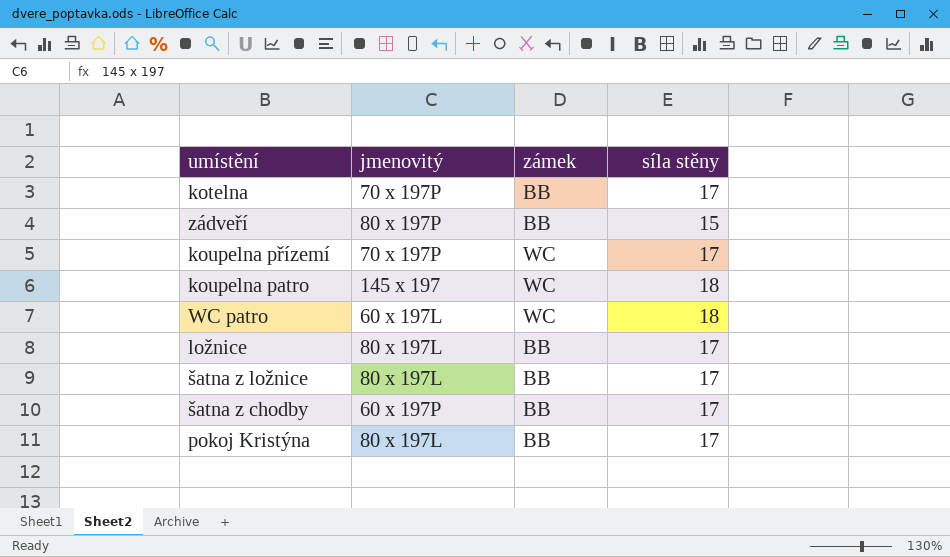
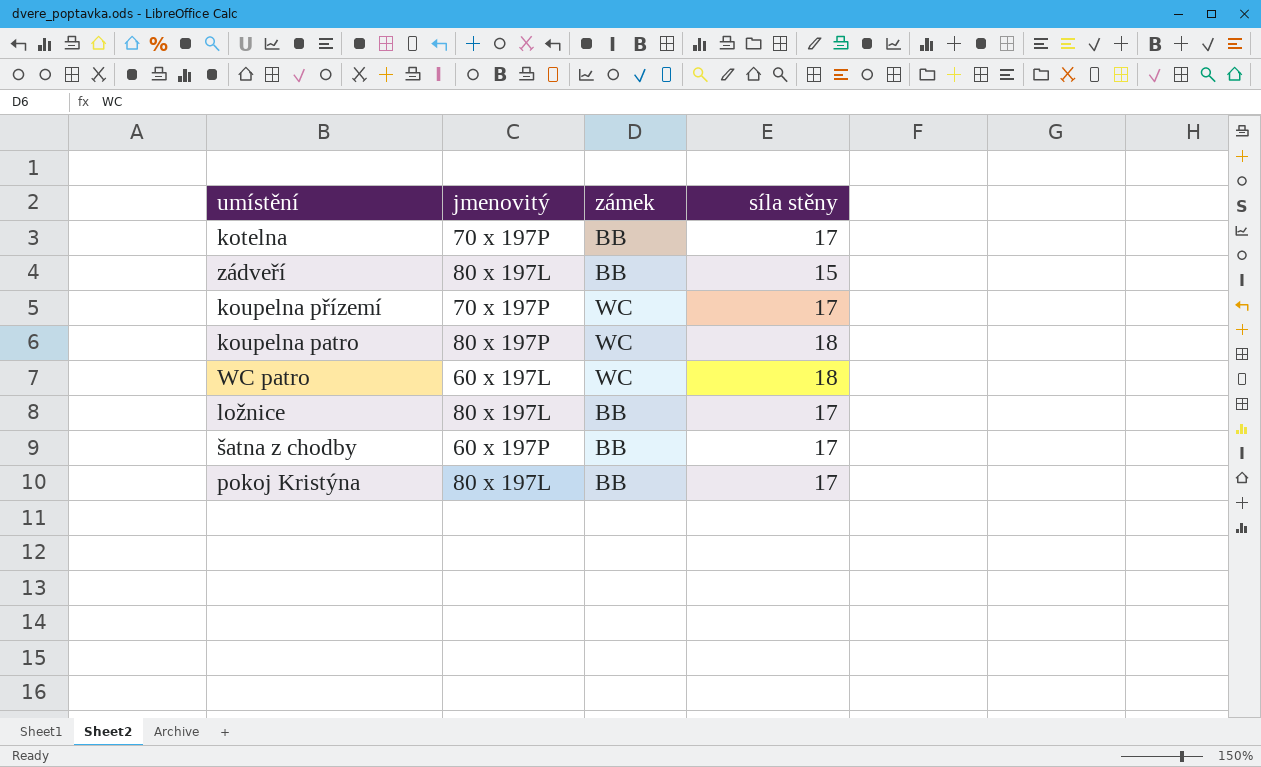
row šatna z ložnice: 80 x 197L | BB | 17 -> none
zádveří | jmenovitý: 80 x 197P -> 80 x 197L
koupelna patro | jmenovitý: 145 x 197 -> 80 x 197P

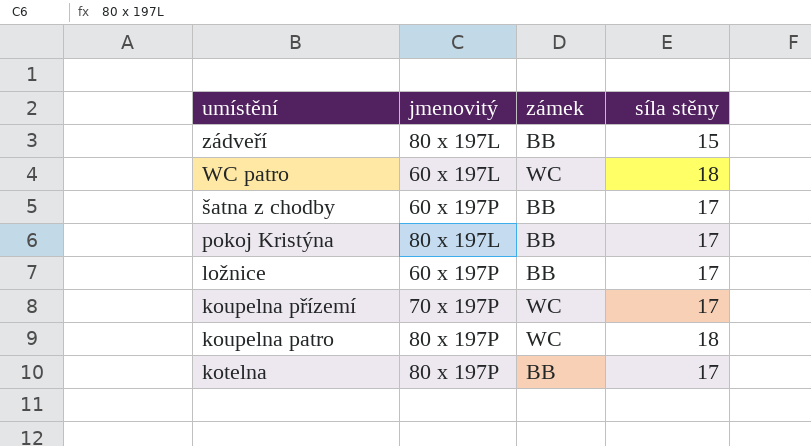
row order: none -> umístění descending
ložnice | jmenovitý: 80 x 197L -> 60 x 197P
kotelna | jmenovitý: 70 x 197P -> 80 x 197P

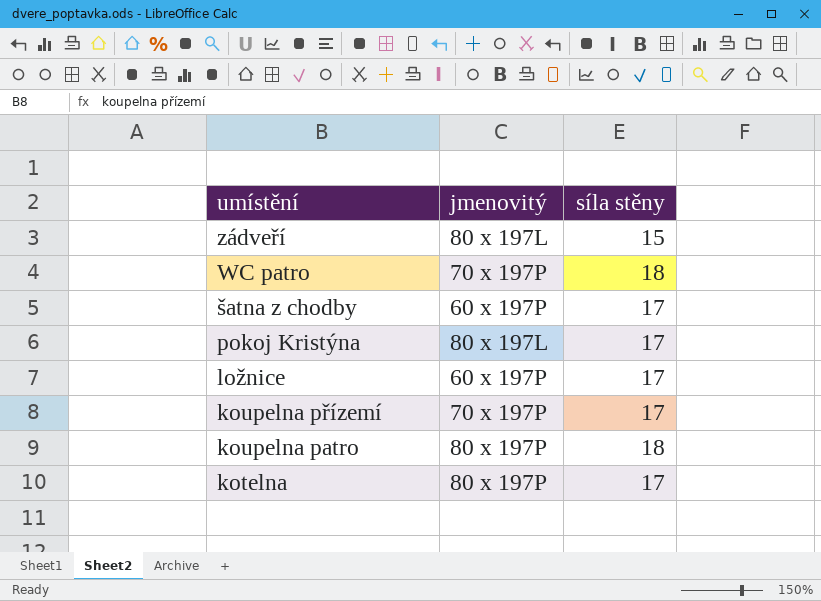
column zámek | position: 3 -> none
WC patro | jmenovitý: 60 x 197L -> 70 x 197P

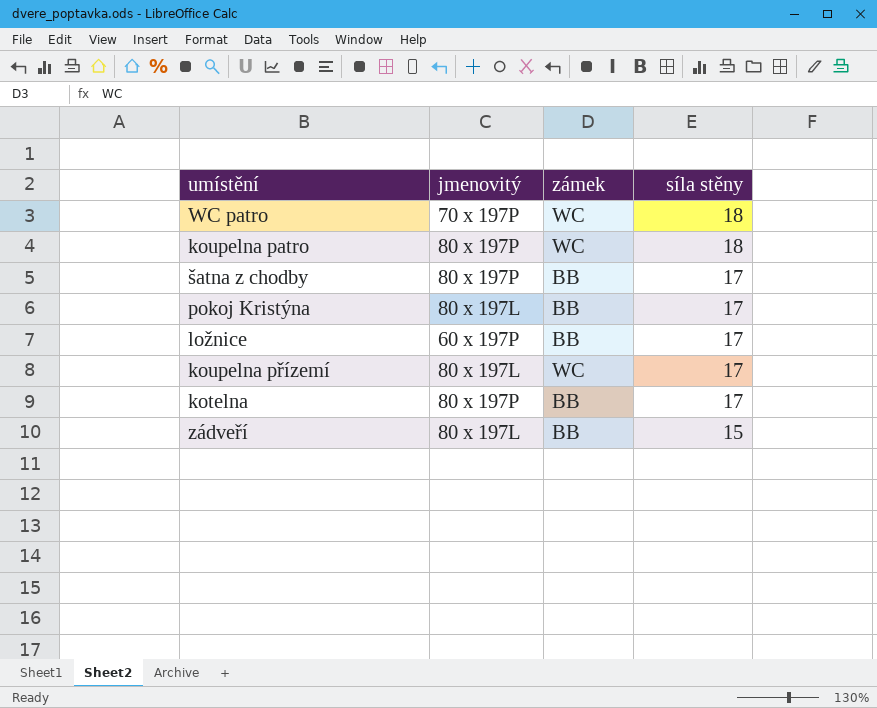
row order: umístění descending -> síla stěny descending
column zámek | position: none -> 3
šatna z chodby | jmenovitý: 60 x 197P -> 80 x 197P
koupelna přízemí | jmenovitý: 70 x 197P -> 80 x 197L

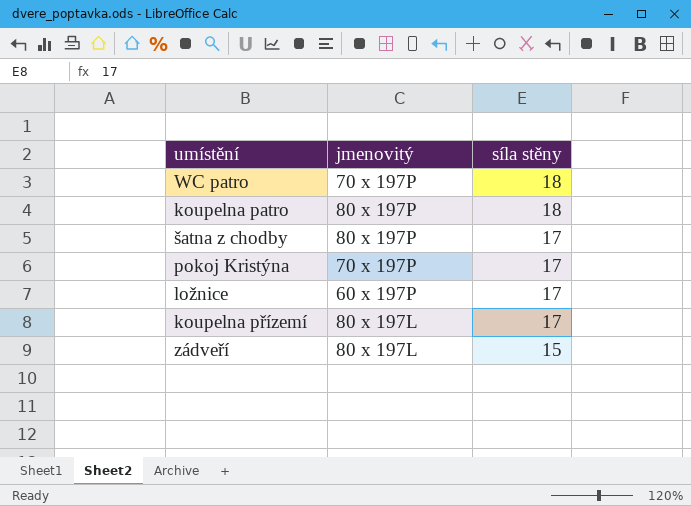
column zámek | position: 3 -> none
row kotelna: 80 x 197P | BB | 17 -> none
pokoj Kristýna | jmenovitý: 80 x 197L -> 70 x 197P

